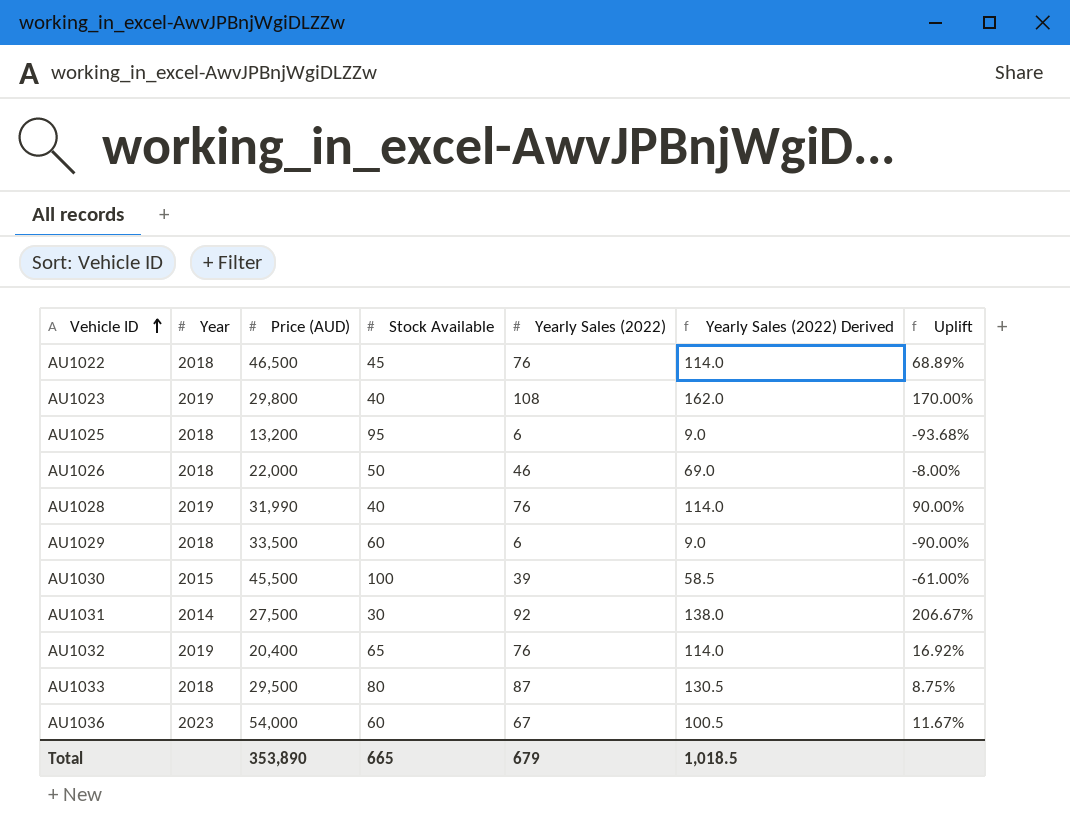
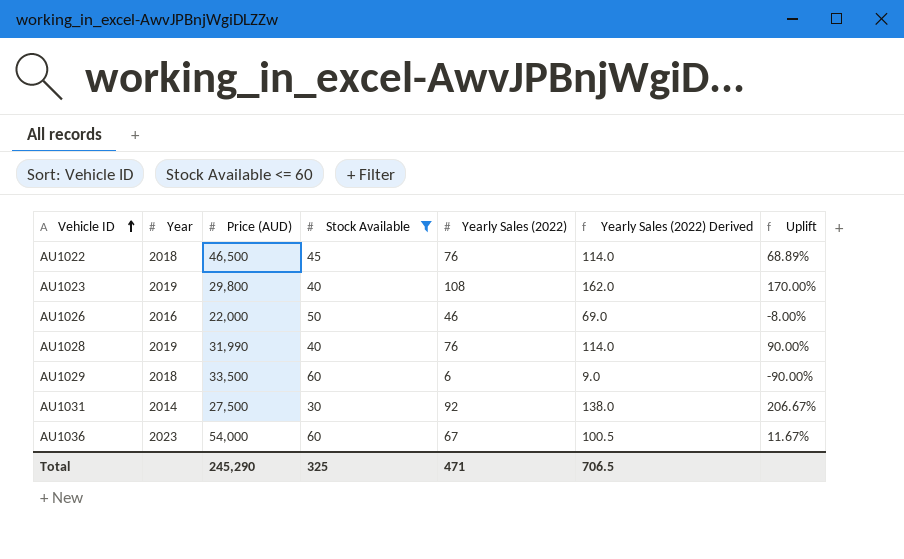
filter: none -> Stock Available <= 60
AU1026 | Year: 2018 -> 2016
Total | Price (AUD): 353,890 -> 245,290
Total | Stock Available: 665 -> 325
Total | Yearly Sales (2022): 679 -> 471
Total | Yearly Sales (2022) Derived: 1,018.5 -> 706.5

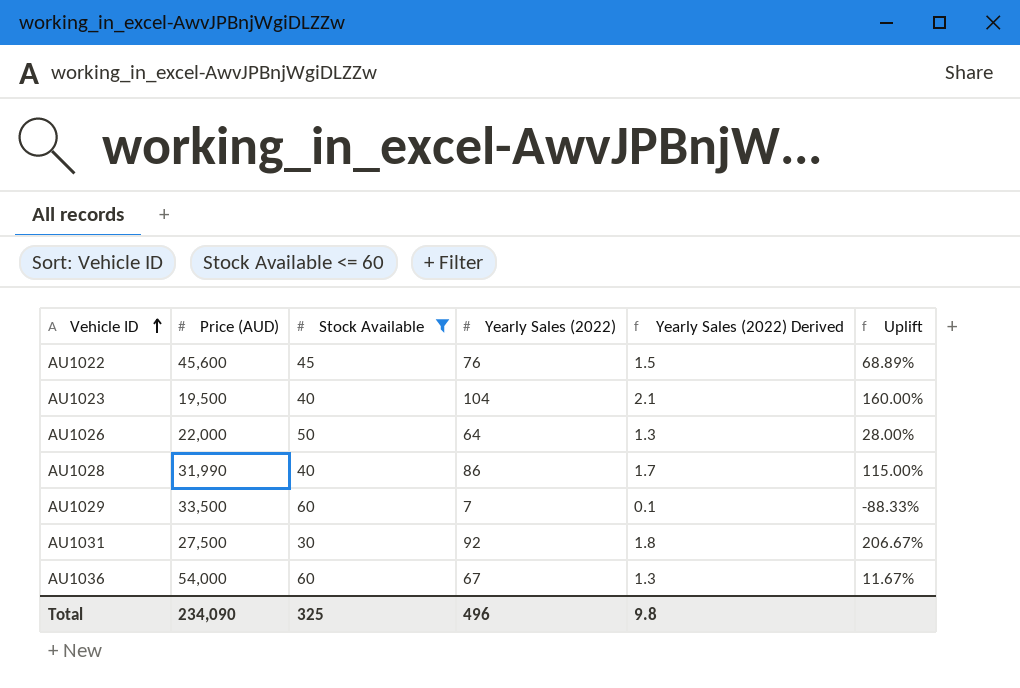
column Year | position: 2 -> none
column Yearly Sales (2022) Derived | formula: [Yearly Sales (2022)] * 1.5 -> [Yearly Sales (2022)] * 0.02
AU1022 | Price (AUD): 46,500 -> 45,600
AU1023 | Price (AUD): 29,800 -> 19,500
AU1023 | Yearly Sales (2022): 108 -> 104
AU1023 | Uplift: 170.00% -> 160.00%
AU1026 | Yearly Sales (2022): 46 -> 64
AU1026 | Uplift: -8.00% -> 28.00%
AU1028 | Yearly Sales (2022): 76 -> 86
AU1028 | Uplift: 90.00% -> 115.00%
AU1029 | Yearly Sales (2022): 6 -> 7
AU1029 | Uplift: -90.00% -> -88.33%
Total | Price (AUD): 245,290 -> 234,090
Total | Yearly Sales (2022): 471 -> 496
Total | Yearly Sales (2022) Derived: 706.5 -> 9.8

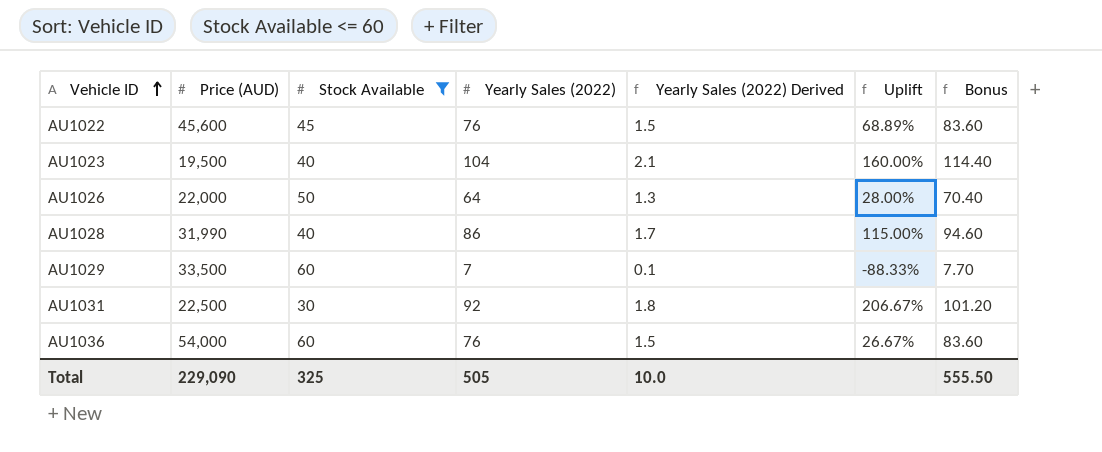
column Bonus | formula: none -> [Yearly Sales (2022)] * 1.1
AU1031 | Price (AUD): 27,500 -> 22,500
AU1036 | Yearly Sales (2022): 67 -> 76
AU1036 | Yearly Sales (2022) Derived: 1.3 -> 1.5
AU1036 | Uplift: 11.67% -> 26.67%
Total | Price (AUD): 234,090 -> 229,090
Total | Yearly Sales (2022): 496 -> 505
Total | Yearly Sales (2022) Derived: 9.8 -> 10.0

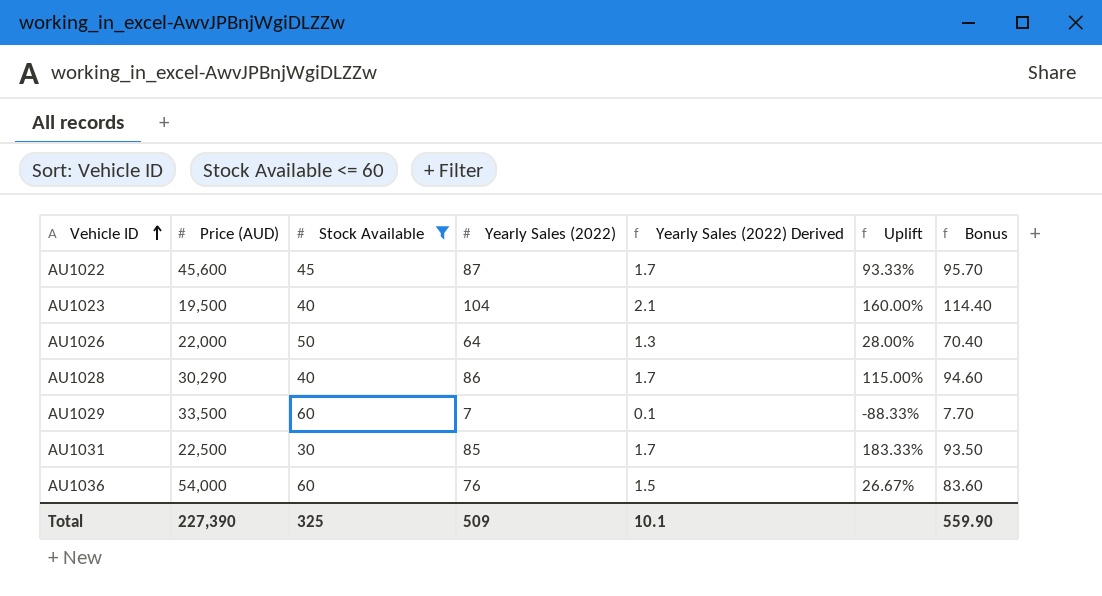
AU1022 | Yearly Sales (2022): 76 -> 87
AU1022 | Yearly Sales (2022) Derived: 1.5 -> 1.7
AU1022 | Uplift: 68.89% -> 93.33%
AU1022 | Bonus: 83.60 -> 95.70
AU1028 | Price (AUD): 31,990 -> 30,290
AU1031 | Yearly Sales (2022): 92 -> 85
AU1031 | Yearly Sales (2022) Derived: 1.8 -> 1.7
AU1031 | Uplift: 206.67% -> 183.33%
AU1031 | Bonus: 101.20 -> 93.50
Total | Price (AUD): 229,090 -> 227,390
Total | Yearly Sales (2022): 505 -> 509
Total | Yearly Sales (2022) Derived: 10.0 -> 10.1
Total | Bonus: 555.50 -> 559.90

